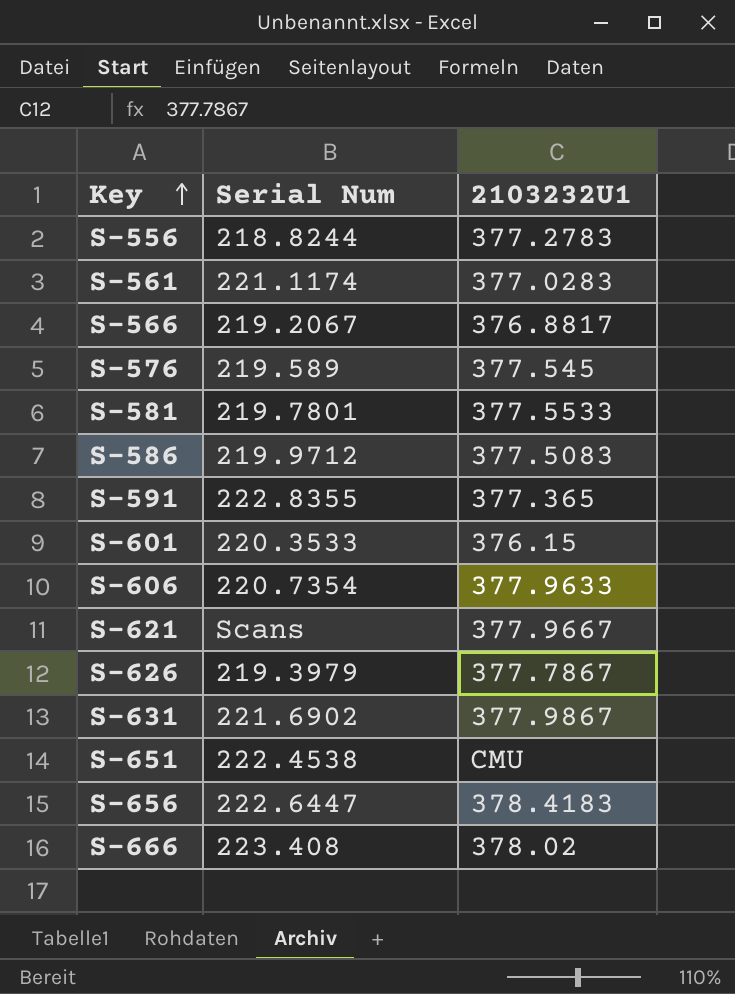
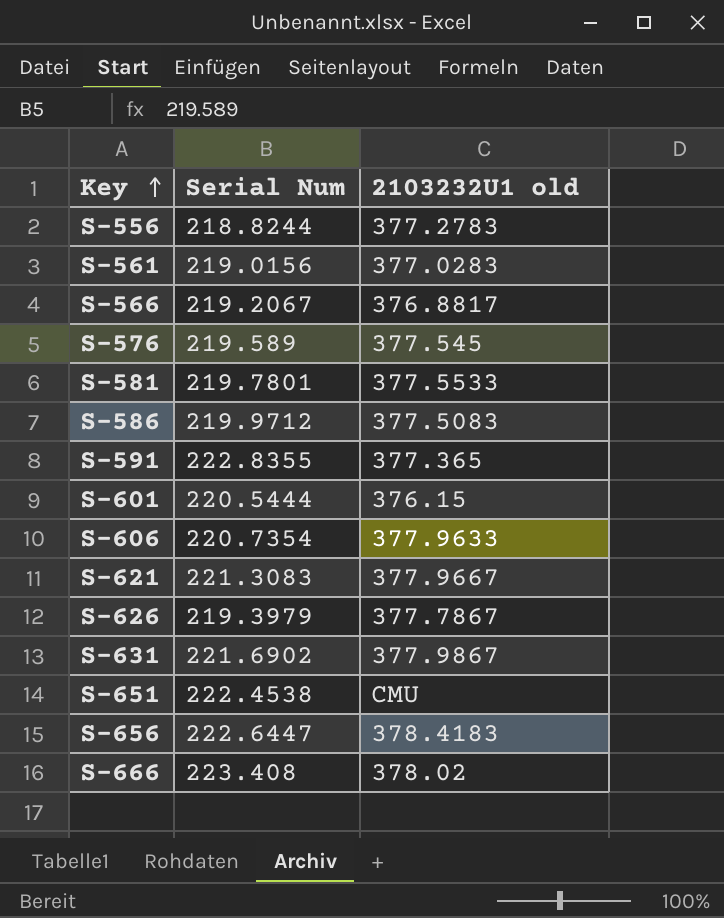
column name: 2103232U1 -> 2103232U1 old
S-561 | Serial Num: 221.1174 -> 219.0156
S-601 | Serial Num: 220.3533 -> 220.5444
S-621 | Serial Num: Scans -> 221.3083

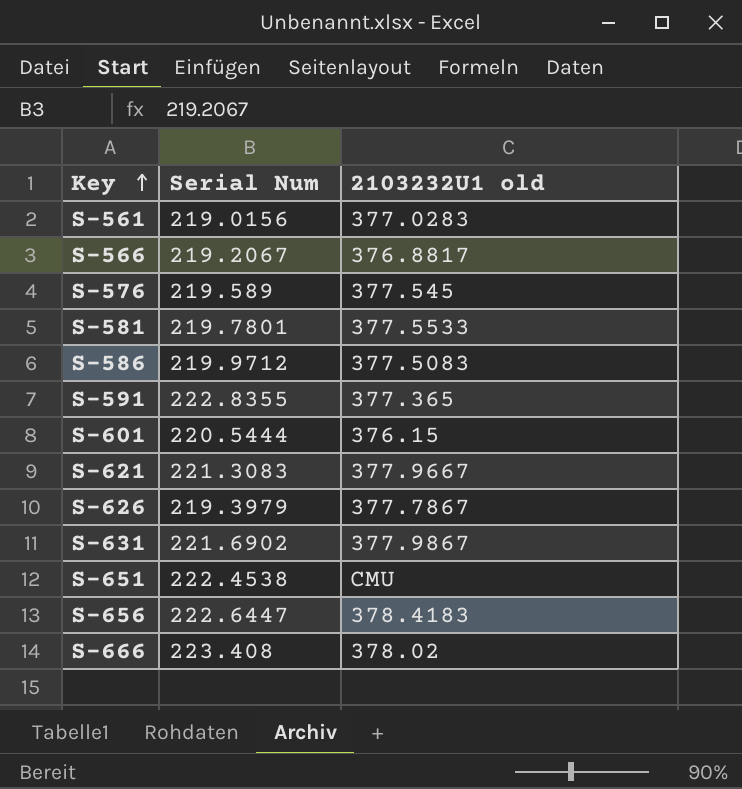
row S-556: 218.8244 | 377.2783 -> none
row S-606: 220.7354 | 377.9633 -> none

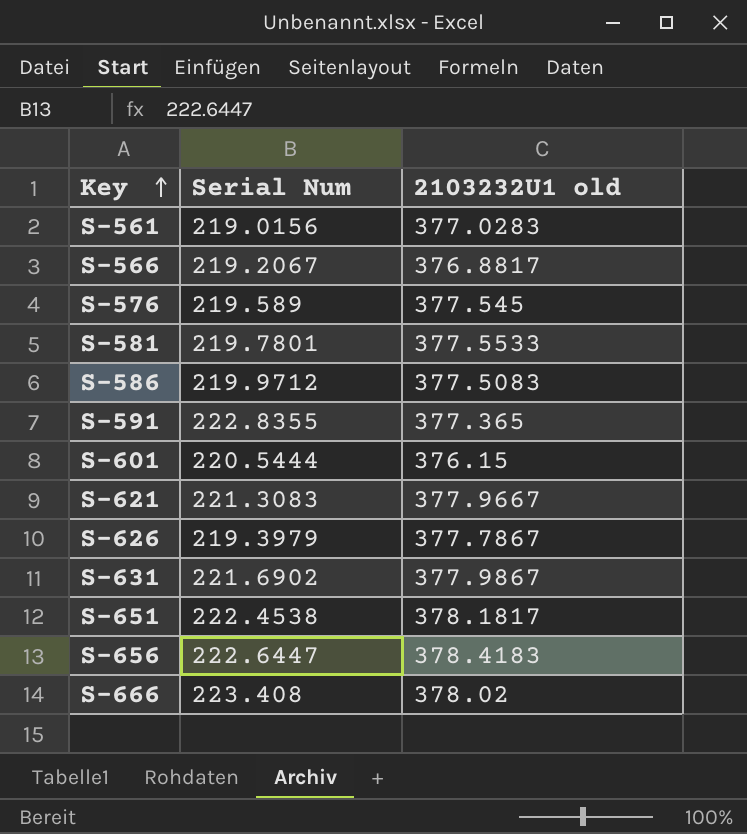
S-651 | 2103232U1 old: CMU -> 378.1817

